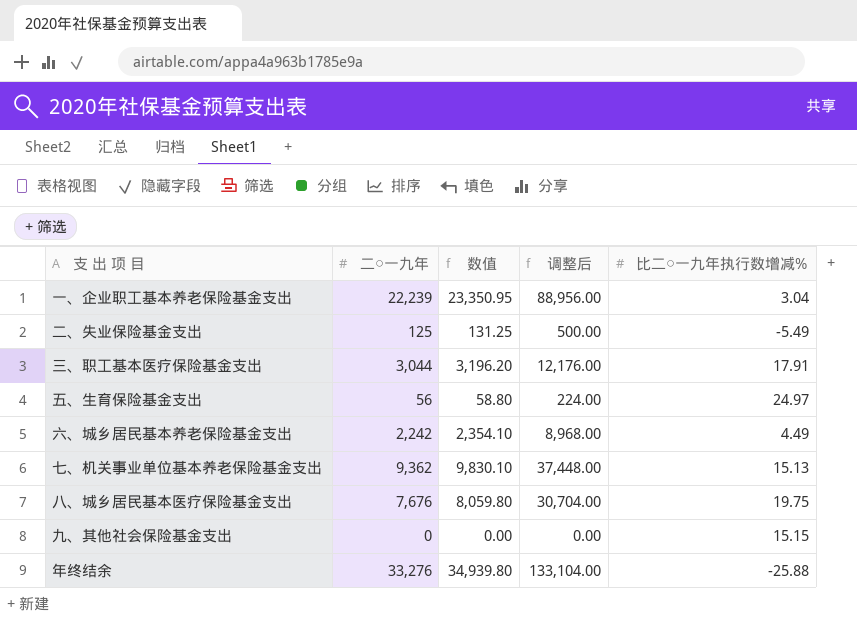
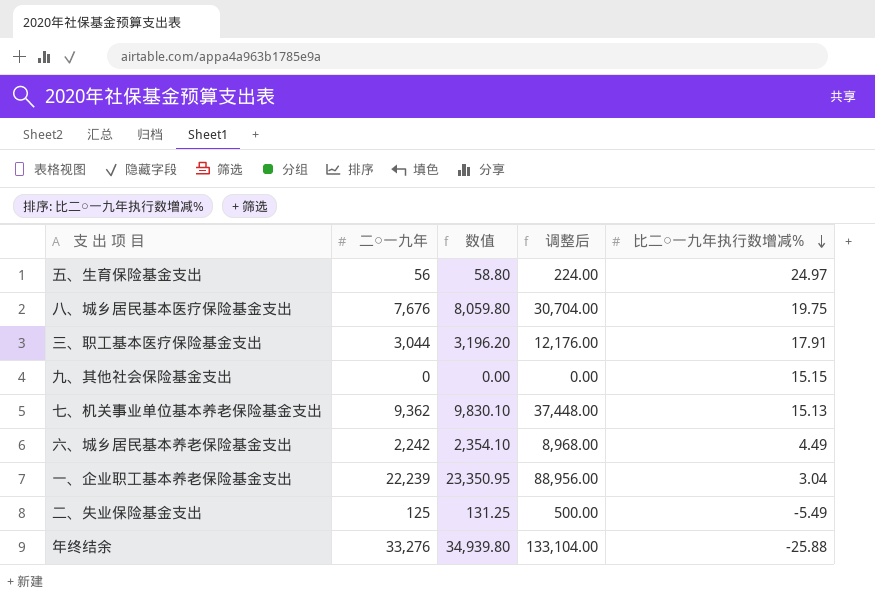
row order: none -> 比二○一九年执行数增减% descending

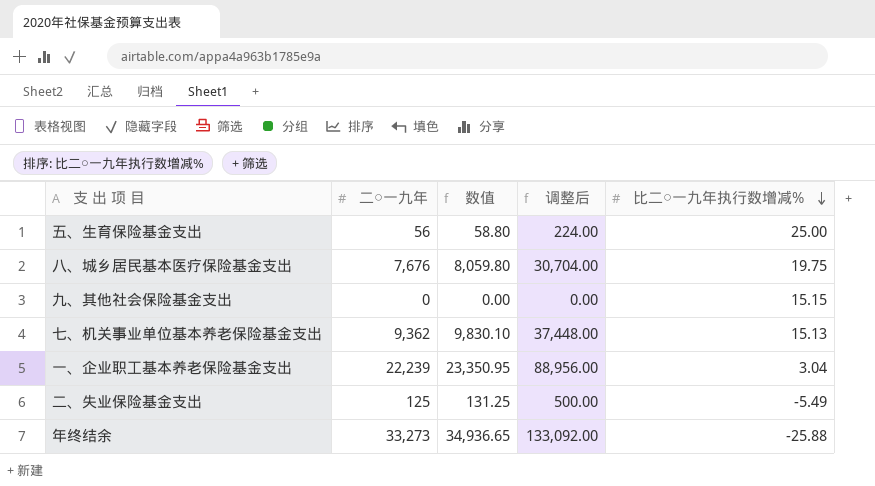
row 三、职工基本医疗保险基金支出: 3,044 | 3,196.20 | 12,176.00 | 17.91 -> none
row 六、城乡居民基本养老保险基金支出: 2,242 | 2,354.10 | 8,968.00 | 4.49 -> none
五、生育保险基金支出 | 比二○一九年执行数增减%: 24.97 -> 25.00
年终结余 | 二○一九年: 33,276 -> 33,273
年终结余 | 数值: 34,939.80 -> 34,936.65
年终结余 | 调整后: 133,104.00 -> 133,092.00

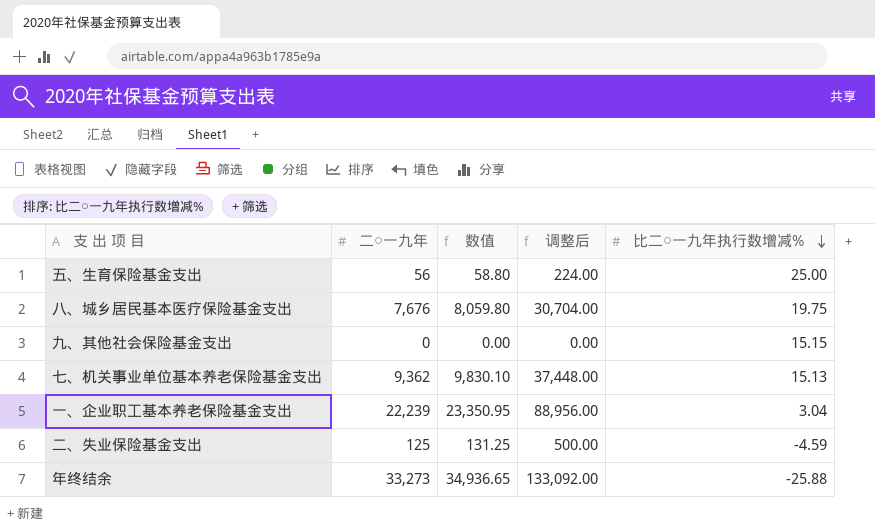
二、失业保险基金支出 | 比二○一九年执行数增减%: -5.49 -> -4.59

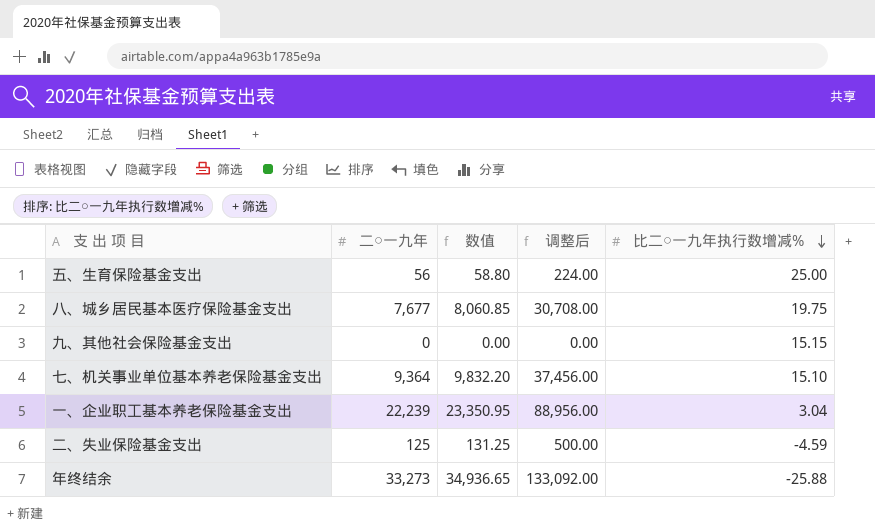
八、城乡居民基本医疗保险基金支出 | 二○一九年: 7,676 -> 7,677
八、城乡居民基本医疗保险基金支出 | 数值: 8,059.80 -> 8,060.85
八、城乡居民基本医疗保险基金支出 | 调整后: 30,704.00 -> 30,708.00
七、机关事业单位基本养老保险基金支出 | 二○一九年: 9,362 -> 9,364
七、机关事业单位基本养老保险基金支出 | 数值: 9,830.10 -> 9,832.20
七、机关事业单位基本养老保险基金支出 | 调整后: 37,448.00 -> 37,456.00
七、机关事业单位基本养老保险基金支出 | 比二○一九年执行数增减%: 15.13 -> 15.10

